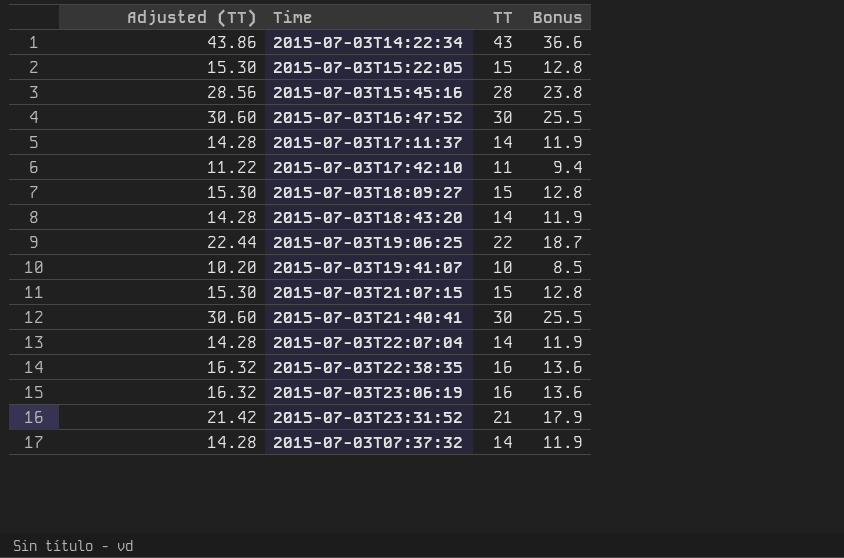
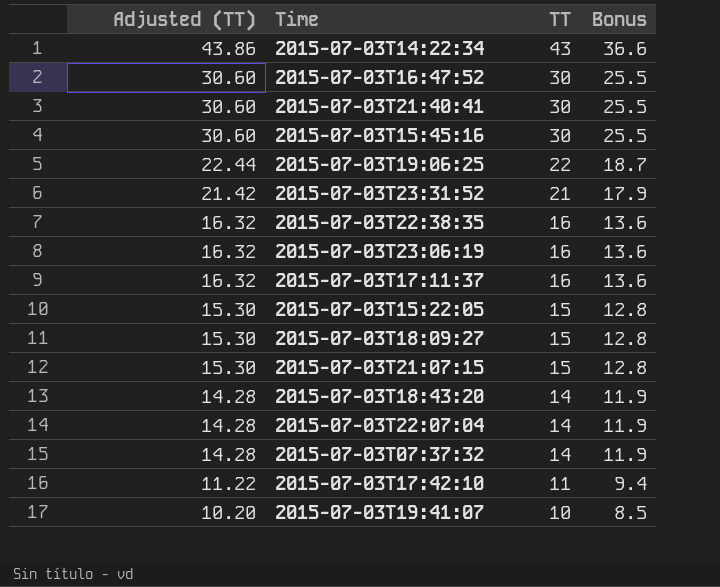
row order: none -> Adjusted (TT) descending
2015-07-03T15:45:16 | Adjusted (TT): 28.56 -> 30.60
2015-07-03T15:45:16 | TT: 28 -> 30
2015-07-03T15:45:16 | Bonus: 23.8 -> 25.5
2015-07-03T17:11:37 | Adjusted (TT): 14.28 -> 16.32
2015-07-03T17:11:37 | TT: 14 -> 16
2015-07-03T17:11:37 | Bonus: 11.9 -> 13.6

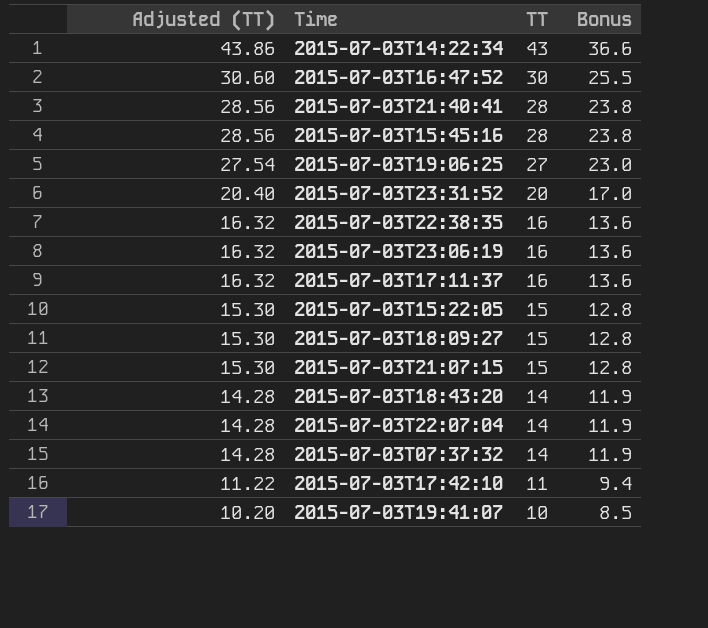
2015-07-03T21:40:41 | Adjusted (TT): 30.60 -> 28.56
2015-07-03T21:40:41 | TT: 30 -> 28
2015-07-03T21:40:41 | Bonus: 25.5 -> 23.8
2015-07-03T15:45:16 | Adjusted (TT): 30.60 -> 28.56
2015-07-03T15:45:16 | TT: 30 -> 28
2015-07-03T15:45:16 | Bonus: 25.5 -> 23.8
2015-07-03T19:06:25 | Adjusted (TT): 22.44 -> 27.54
2015-07-03T19:06:25 | TT: 22 -> 27
2015-07-03T19:06:25 | Bonus: 18.7 -> 23.0
2015-07-03T23:31:52 | Adjusted (TT): 21.42 -> 20.40
2015-07-03T23:31:52 | TT: 21 -> 20
2015-07-03T23:31:52 | Bonus: 17.9 -> 17.0

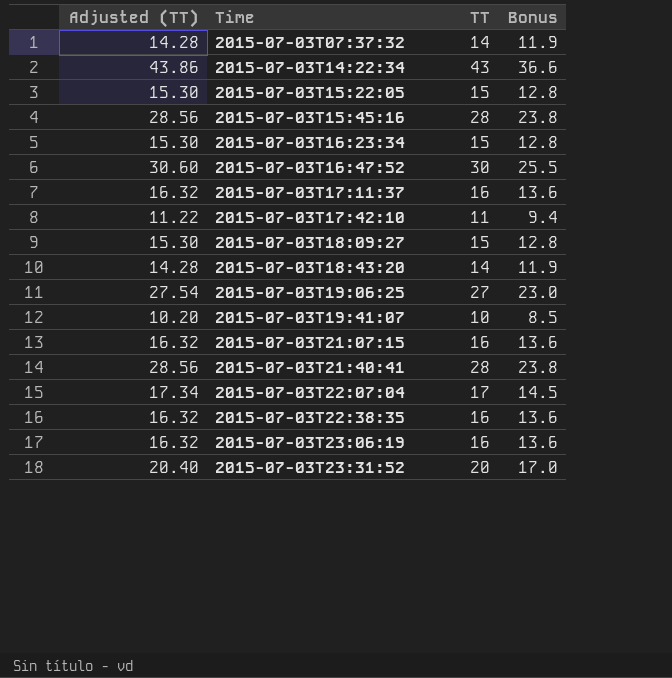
row order: Adjusted (TT) descending -> Time ascending
row 2015-07-03T16:23:34: none -> 15.30 | 15 | 12.8
2015-07-03T21:07:15 | Adjusted (TT): 15.30 -> 16.32
2015-07-03T21:07:15 | TT: 15 -> 16
2015-07-03T21:07:15 | Bonus: 12.8 -> 13.6
2015-07-03T22:07:04 | Adjusted (TT): 14.28 -> 17.34
2015-07-03T22:07:04 | TT: 14 -> 17
2015-07-03T22:07:04 | Bonus: 11.9 -> 14.5

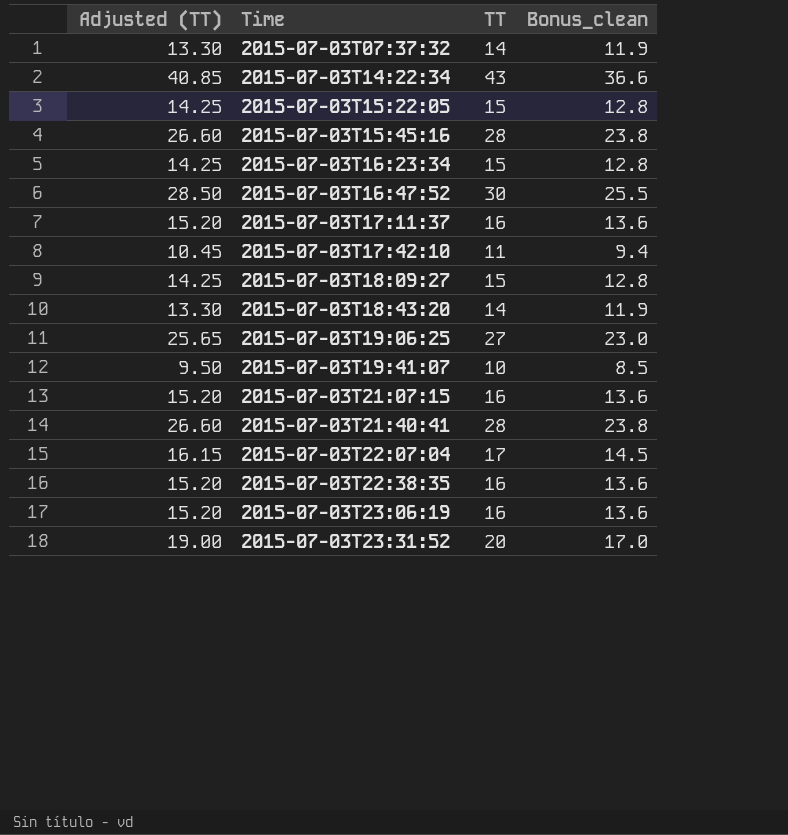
column Adjusted (TT) | formula: [TT] * 1.02 -> [TT] * 0.95
column name: Bonus -> Bonus_clean

